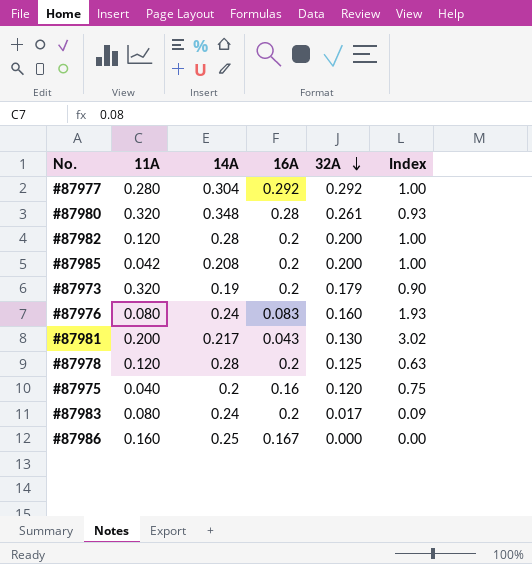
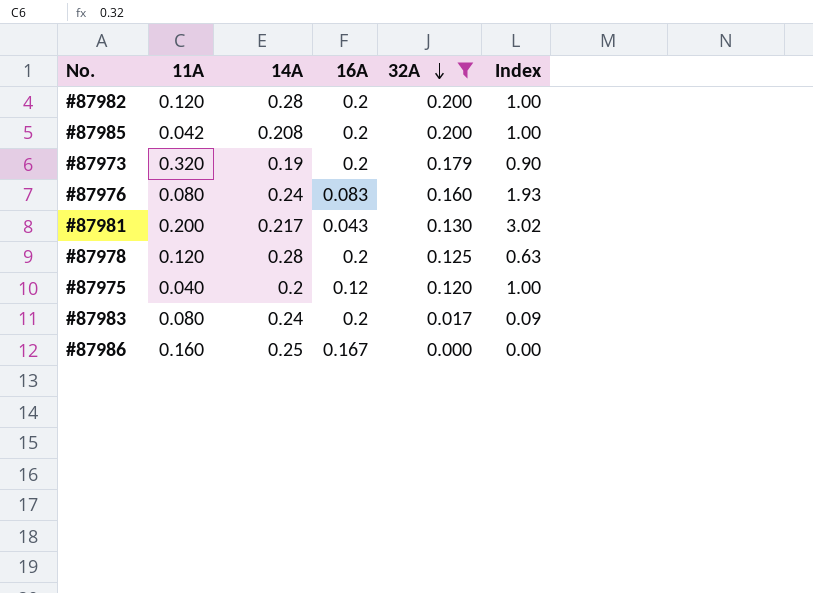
filter: none -> 32A <= 0.200
#87975 | 16A: 0.16 -> 0.12
#87975 | Index: 0.75 -> 1.00

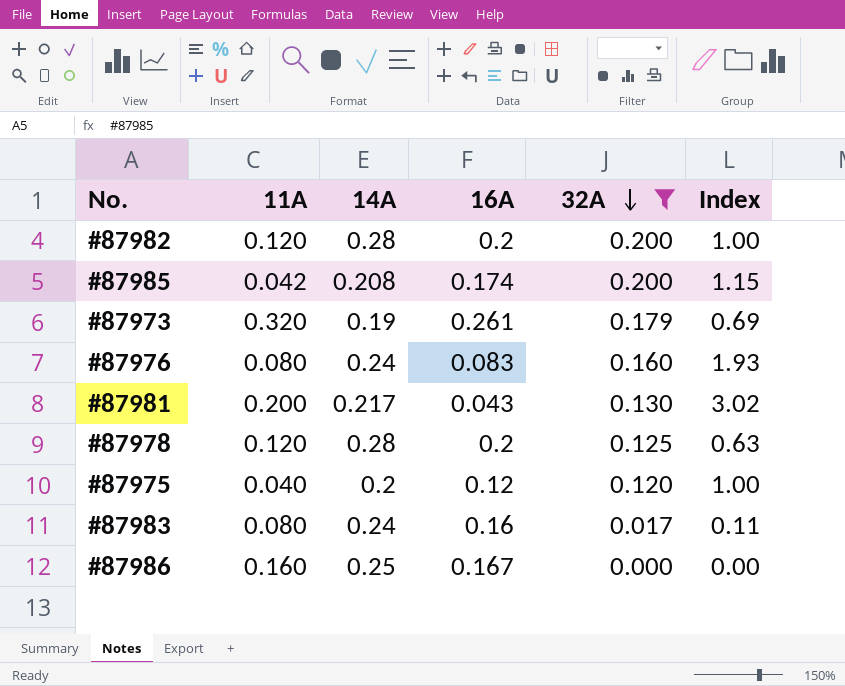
#87985 | 16A: 0.2 -> 0.174
#87985 | Index: 1.00 -> 1.15
#87973 | 16A: 0.2 -> 0.261
#87973 | Index: 0.90 -> 0.69
#87983 | 16A: 0.2 -> 0.16
#87983 | Index: 0.09 -> 0.11

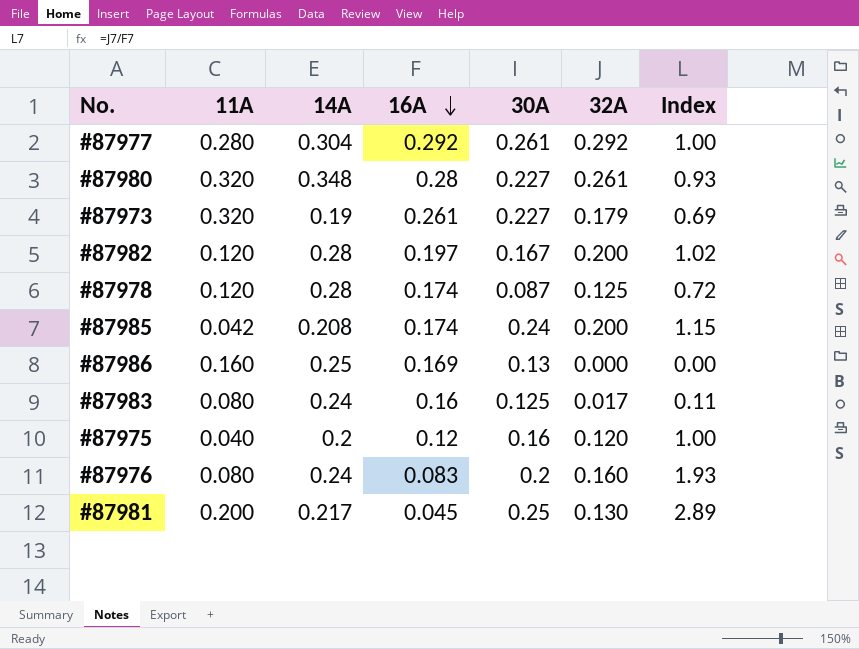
filter: 32A <= 0.200 -> none
row order: 32A descending -> 16A descending
column 30A | position: none -> 5
#87982 | 16A: 0.2 -> 0.197
#87982 | Index: 1.00 -> 1.02
#87978 | 16A: 0.2 -> 0.174
#87978 | Index: 0.63 -> 0.72
#87986 | 16A: 0.167 -> 0.169
#87981 | 16A: 0.043 -> 0.045
#87981 | Index: 3.02 -> 2.89

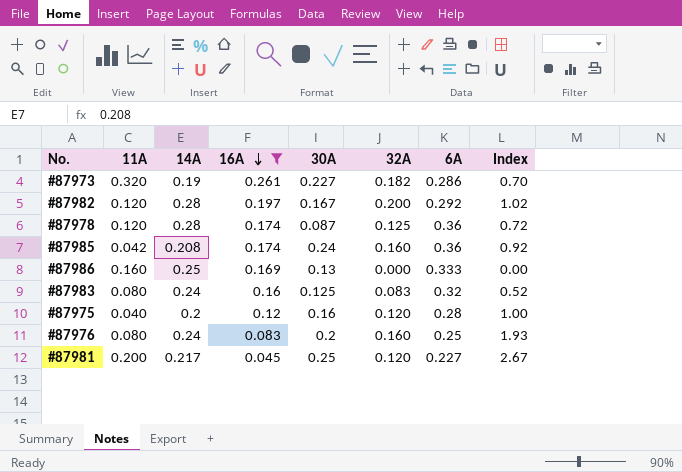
filter: none -> 16A <= 0.261
column 6A | position: none -> 7
#87973 | 32A: 0.179 -> 0.182
#87973 | Index: 0.69 -> 0.70
#87985 | 32A: 0.200 -> 0.160
#87985 | Index: 1.15 -> 0.92
#87983 | 32A: 0.017 -> 0.083
#87983 | Index: 0.11 -> 0.52
#87981 | 32A: 0.130 -> 0.120
#87981 | Index: 2.89 -> 2.67

